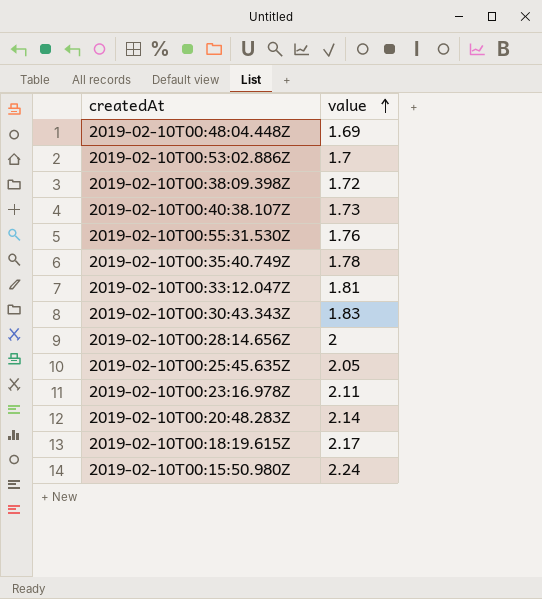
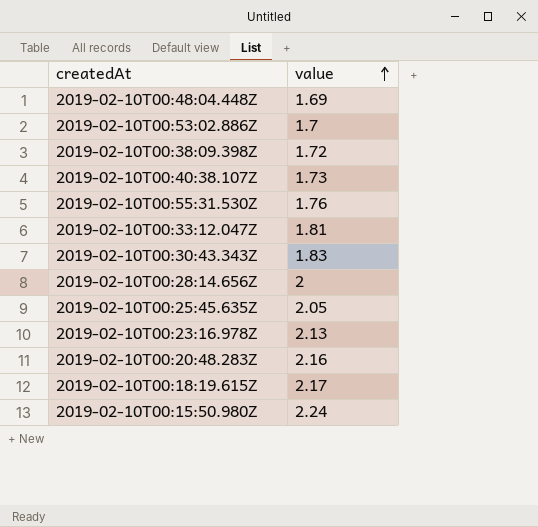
row 2019-02-10T00:35:40.749Z: 1.78 -> none
2019-02-10T00:23:16.978Z | value: 2.11 -> 2.13
2019-02-10T00:20:48.283Z | value: 2.14 -> 2.16

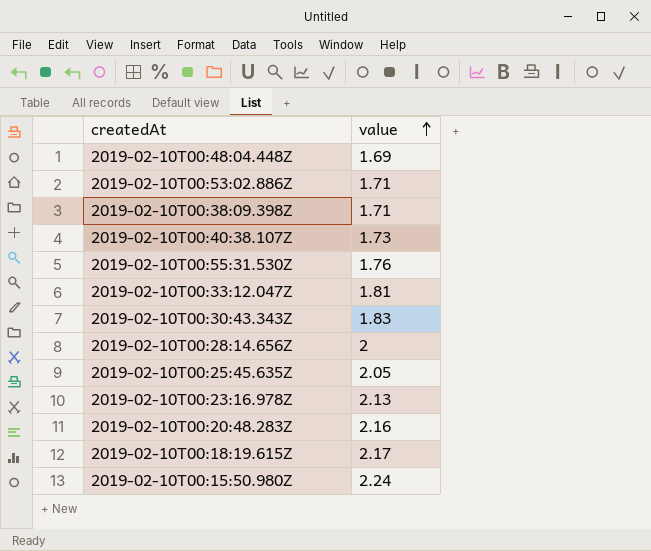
2019-02-10T00:53:02.886Z | value: 1.7 -> 1.71
2019-02-10T00:38:09.398Z | value: 1.72 -> 1.71

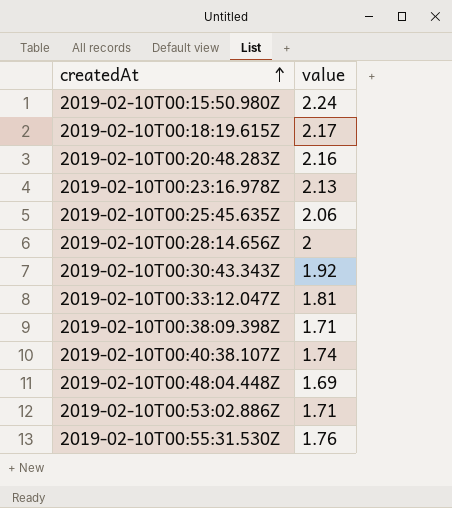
row order: value ascending -> createdAt ascending
2019-02-10T00:25:45.635Z | value: 2.05 -> 2.06
2019-02-10T00:30:43.343Z | value: 1.83 -> 1.92
2019-02-10T00:40:38.107Z | value: 1.73 -> 1.74

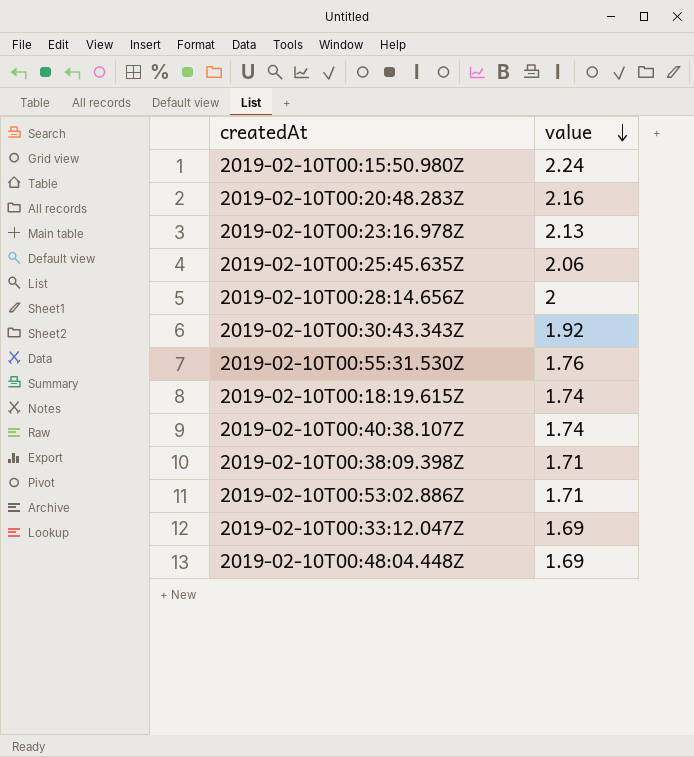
row order: createdAt ascending -> value descending
2019-02-10T00:18:19.615Z | value: 2.17 -> 1.74
2019-02-10T00:33:12.047Z | value: 1.81 -> 1.69

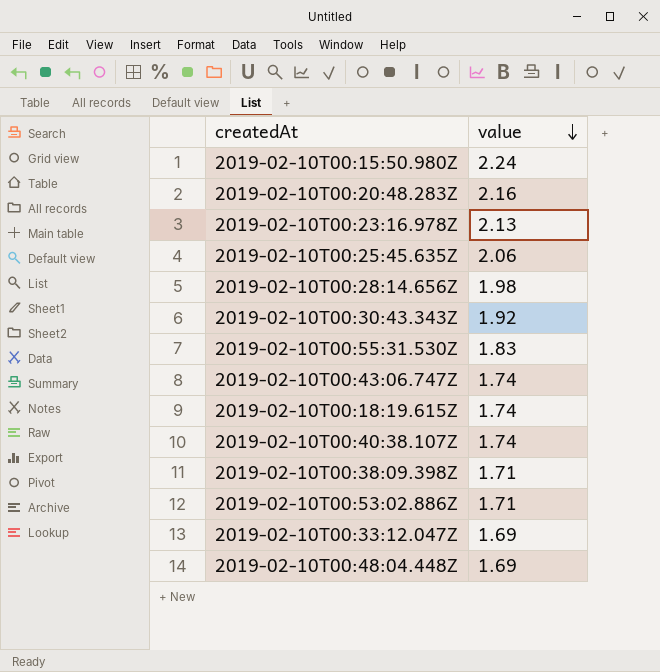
2019-02-10T00:28:14.656Z | value: 2 -> 1.98
2019-02-10T00:55:31.530Z | value: 1.76 -> 1.83
row 2019-02-10T00:43:06.747Z: none -> 1.74

